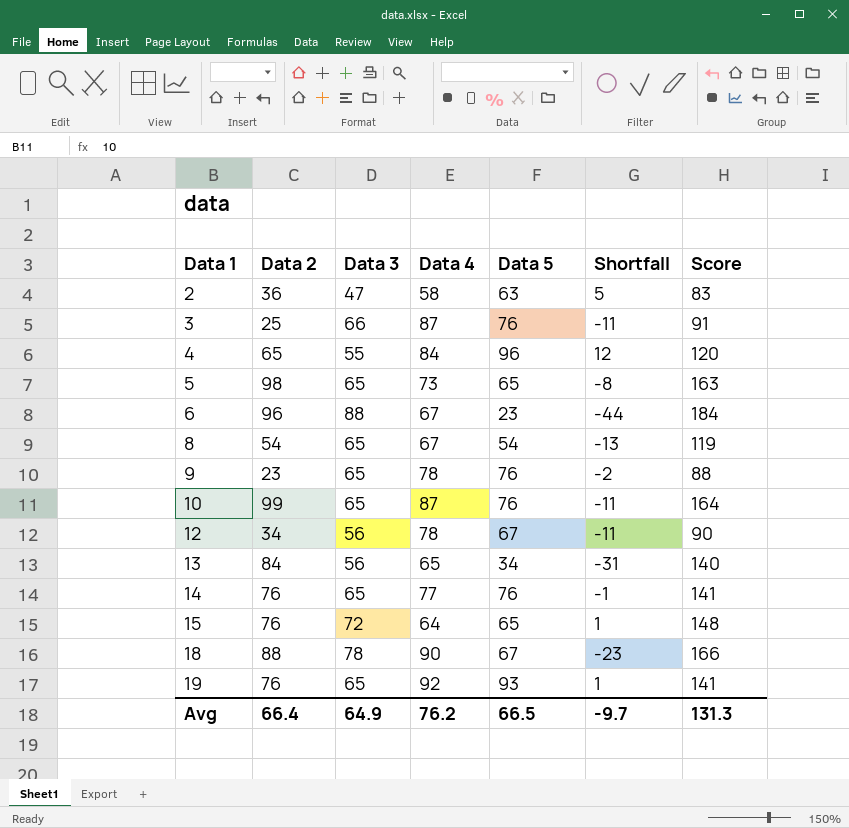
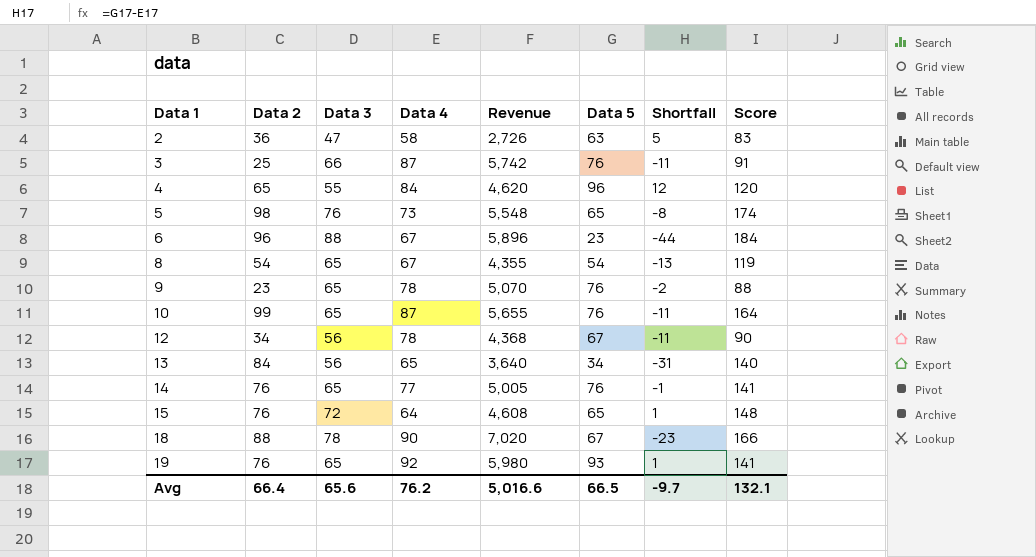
column Revenue | formula: none -> [Data 3] * [Data 4]
5 | Data 3: 65 -> 76
5 | Score: 163 -> 174
Avg | Data 3: 64.9 -> 65.6
Avg | Score: 131.3 -> 132.1

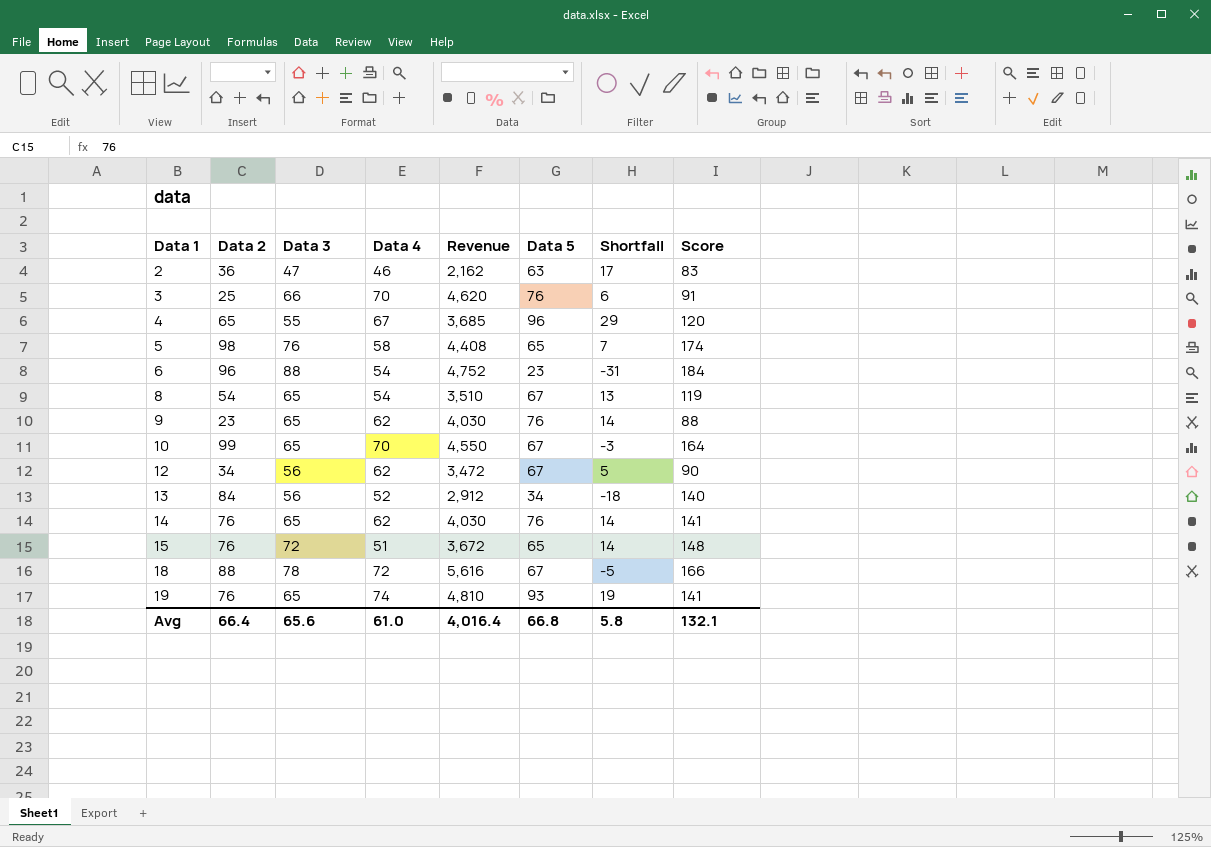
2 | Data 4: 58 -> 46
2 | Revenue: 2,726 -> 2,162
2 | Shortfall: 5 -> 17
3 | Data 4: 87 -> 70
3 | Revenue: 5,742 -> 4,620
3 | Shortfall: -11 -> 6
4 | Data 4: 84 -> 67
4 | Revenue: 4,620 -> 3,685
4 | Shortfall: 12 -> 29
5 | Data 4: 73 -> 58
5 | Revenue: 5,548 -> 4,408
5 | Shortfall: -8 -> 7
6 | Data 4: 67 -> 54
6 | Revenue: 5,896 -> 4,752
6 | Shortfall: -44 -> -31
8 | Data 4: 67 -> 54
8 | Revenue: 4,355 -> 3,510
8 | Data 5: 54 -> 67
8 | Shortfall: -13 -> 13
9 | Data 4: 78 -> 62
9 | Revenue: 5,070 -> 4,030
9 | Shortfall: -2 -> 14
10 | Data 4: 87 -> 70
10 | Revenue: 5,655 -> 4,550
10 | Data 5: 76 -> 67
10 | Shortfall: -11 -> -3
12 | Data 4: 78 -> 62
12 | Revenue: 4,368 -> 3,472
12 | Shortfall: -11 -> 5
13 | Data 4: 65 -> 52
13 | Revenue: 3,640 -> 2,912
13 | Shortfall: -31 -> -18
14 | Data 4: 77 -> 62
14 | Revenue: 5,005 -> 4,030
14 | Shortfall: -1 -> 14
15 | Data 4: 64 -> 51
15 | Revenue: 4,608 -> 3,672
15 | Shortfall: 1 -> 14
18 | Data 4: 90 -> 72
18 | Revenue: 7,020 -> 5,616
18 | Shortfall: -23 -> -5
19 | Data 4: 92 -> 74
19 | Revenue: 5,980 -> 4,810
19 | Shortfall: 1 -> 19
Avg | Data 4: 76.2 -> 61.0
Avg | Revenue: 5,016.6 -> 4,016.4
Avg | Data 5: 66.5 -> 66.8
Avg | Shortfall: -9.7 -> 5.8

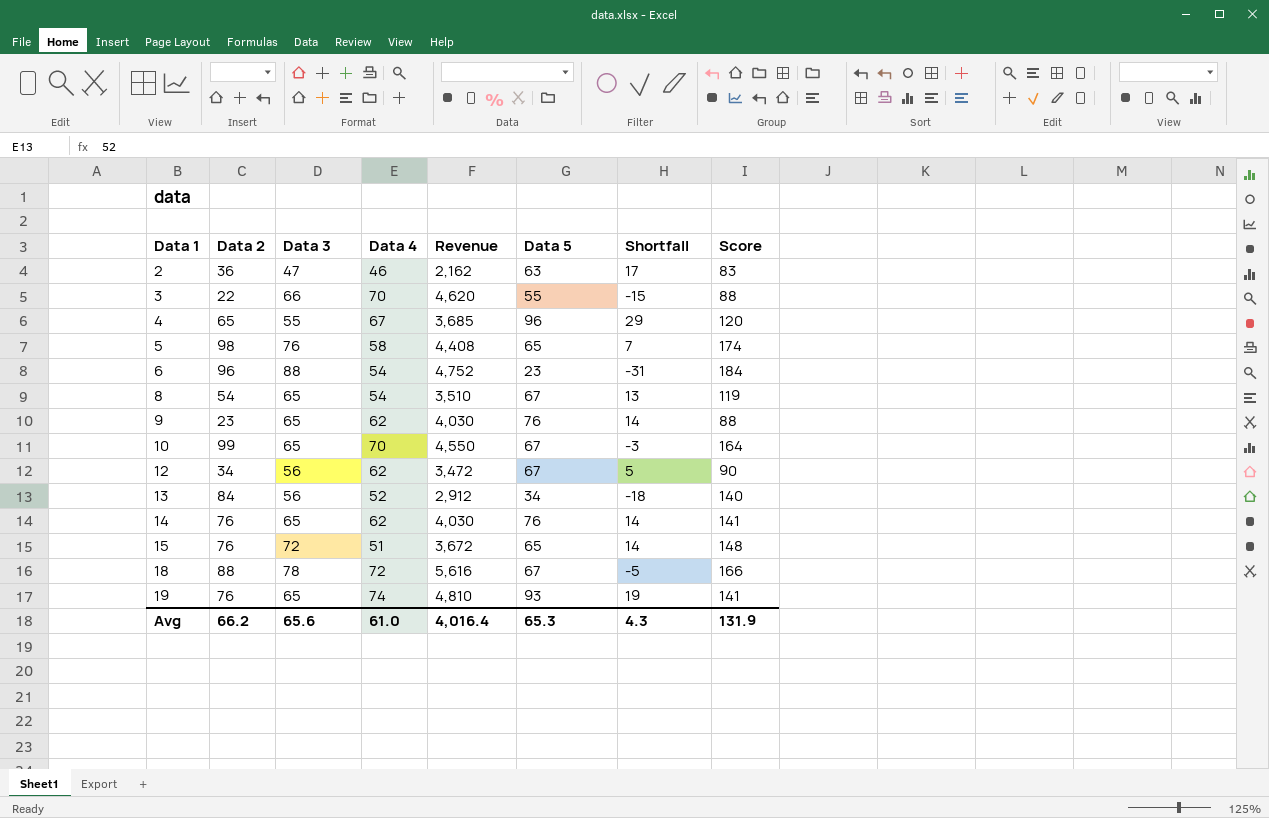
3 | Data 2: 25 -> 22
3 | Data 5: 76 -> 55
3 | Shortfall: 6 -> -15
3 | Score: 91 -> 88
Avg | Data 2: 66.4 -> 66.2
Avg | Data 5: 66.8 -> 65.3
Avg | Shortfall: 5.8 -> 4.3
Avg | Score: 132.1 -> 131.9

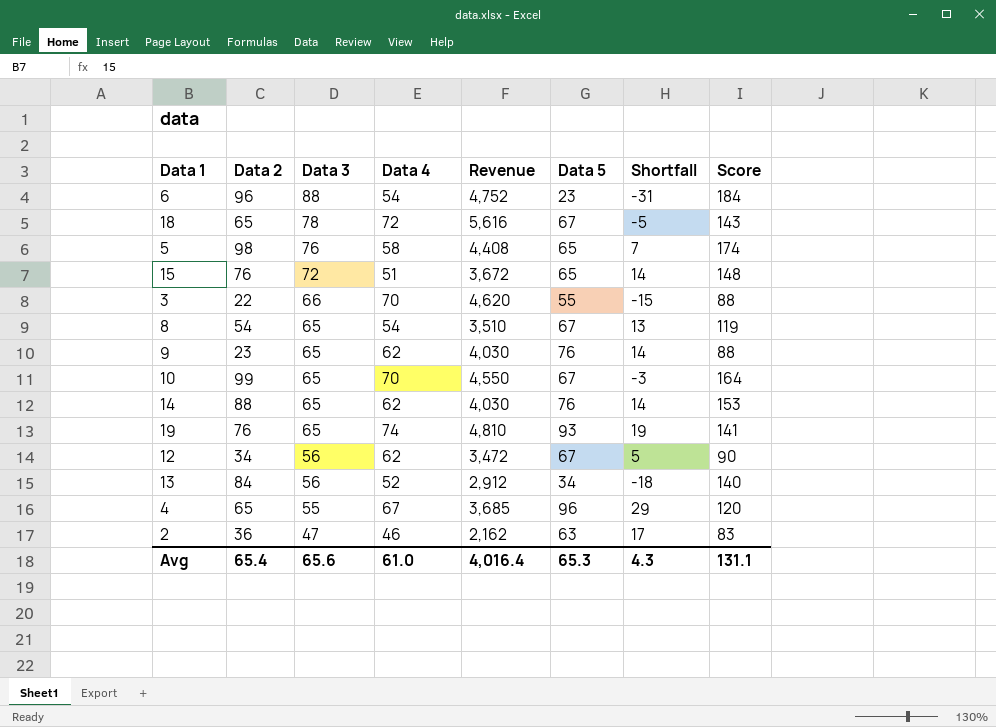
row order: Data 1 ascending -> Data 3 descending
18 | Data 2: 88 -> 65
18 | Score: 166 -> 143
14 | Data 2: 76 -> 88
14 | Score: 141 -> 153
Avg | Data 2: 66.2 -> 65.4
Avg | Score: 131.9 -> 131.1

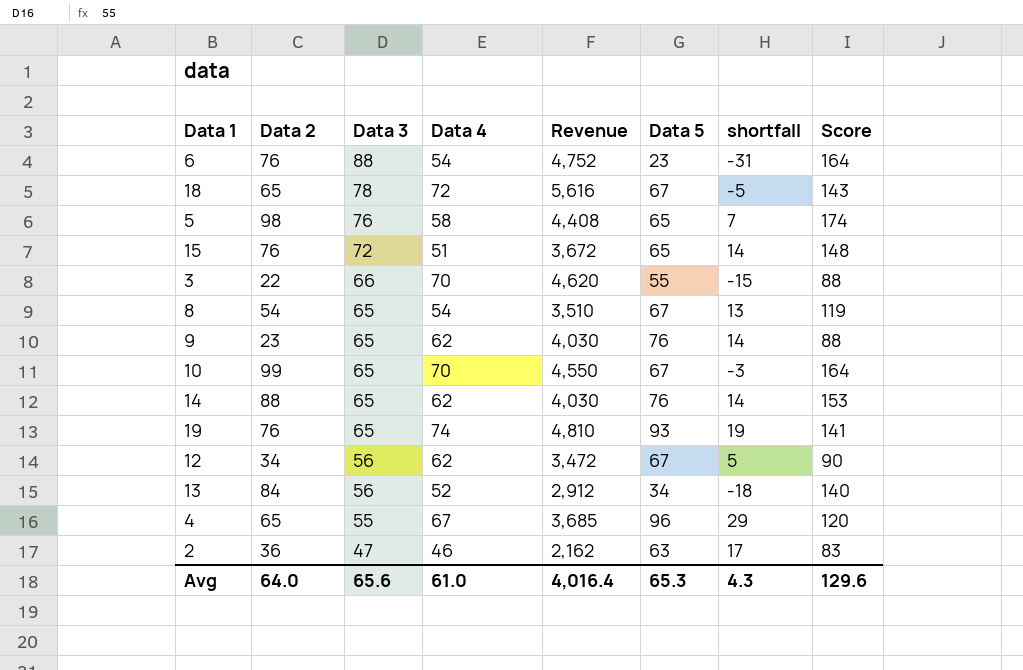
column name: Shortfall -> shortfall
6 | Data 2: 96 -> 76
6 | Score: 184 -> 164
Avg | Data 2: 65.4 -> 64.0
Avg | Score: 131.1 -> 129.6

